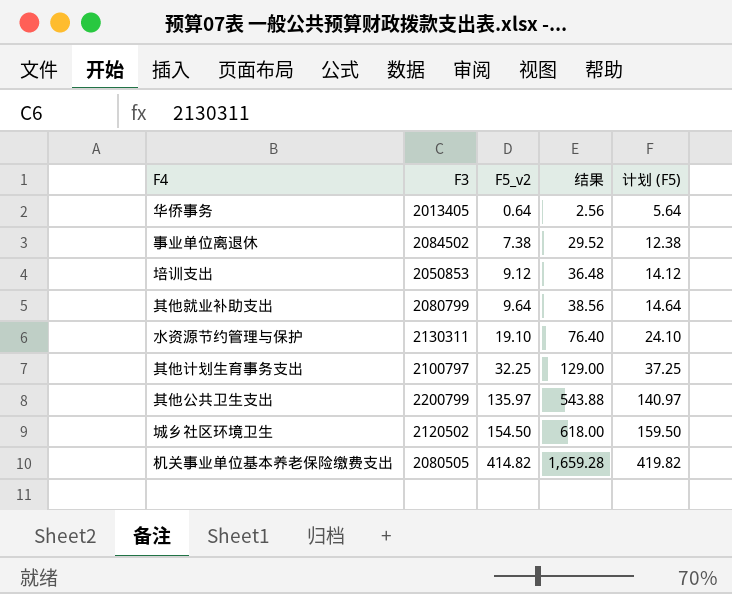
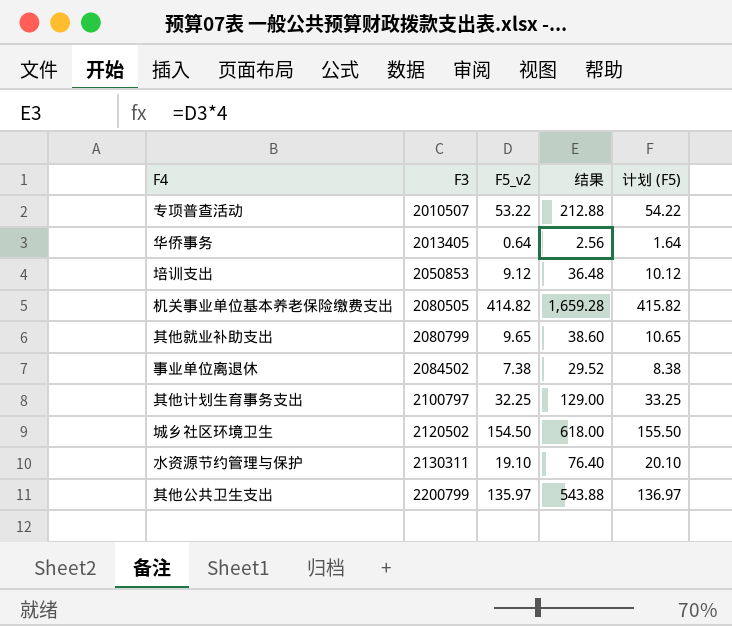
row order: F5_v2 ascending -> F3 ascending
column 计划 (F5) | formula: [F5_v2] + 5 -> [F5_v2] + 1
row 专项普查活动: none -> 2010507 | 53.22 | 212.88 | 54.22
其他就业补助支出 | F5_v2: 9.64 -> 9.65
其他就业补助支出 | 结果: 38.56 -> 38.60

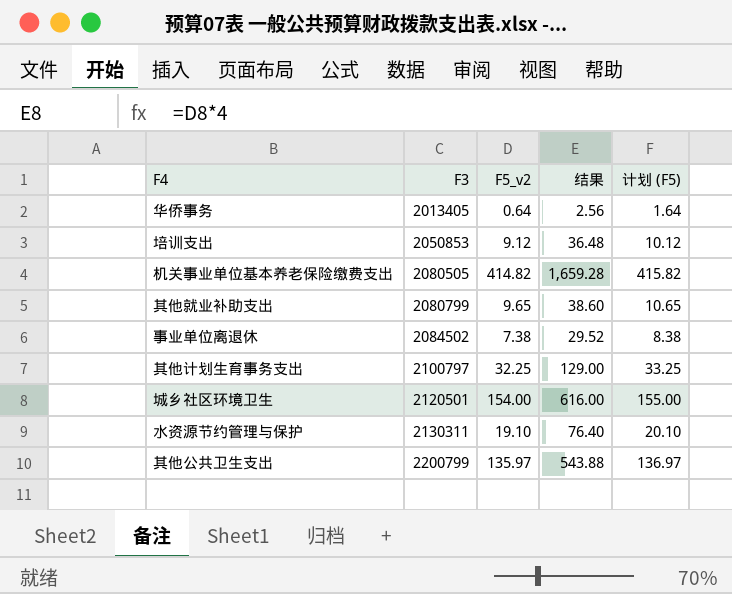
row 专项普查活动: 2010507 | 53.22 | 212.88 | 54.22 -> none
城乡社区环境卫生 | F3: 2120502 -> 2120501
城乡社区环境卫生 | F5_v2: 154.50 -> 154.00
城乡社区环境卫生 | 结果: 618.00 -> 616.00
城乡社区环境卫生 | 计划 (F5): 155.50 -> 155.00

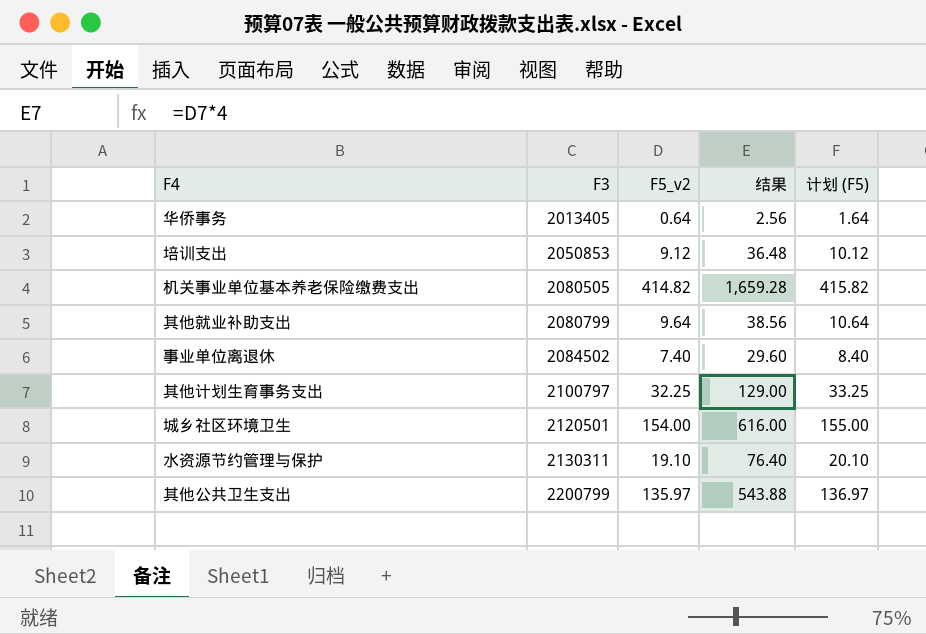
其他就业补助支出 | F5_v2: 9.65 -> 9.64
其他就业补助支出 | 结果: 38.60 -> 38.56
其他就业补助支出 | 计划 (F5): 10.65 -> 10.64
事业单位离退休 | F5_v2: 7.38 -> 7.40
事业单位离退休 | 结果: 29.52 -> 29.60
事业单位离退休 | 计划 (F5): 8.38 -> 8.40

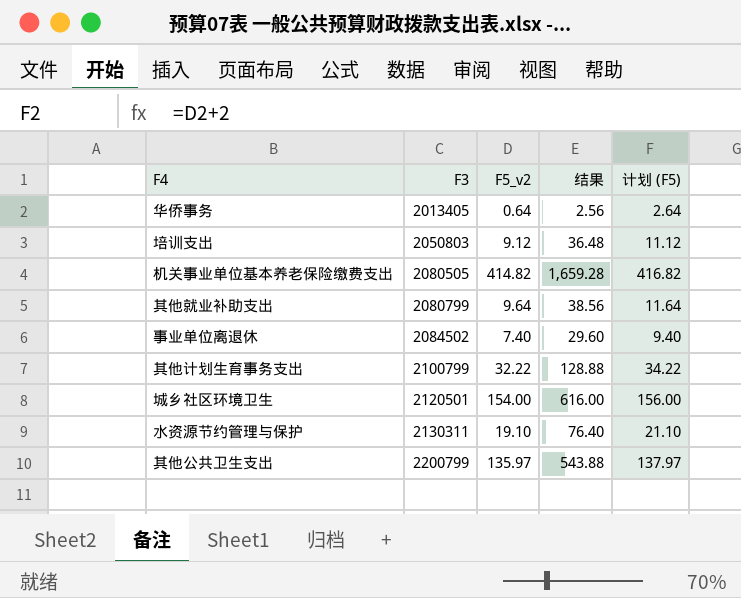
column 计划 (F5) | formula: [F5_v2] + 1 -> [F5_v2] + 2
培训支出 | F3: 2050853 -> 2050803
其他计划生育事务支出 | F3: 2100797 -> 2100799
其他计划生育事务支出 | F5_v2: 32.25 -> 32.22
其他计划生育事务支出 | 结果: 129.00 -> 128.88

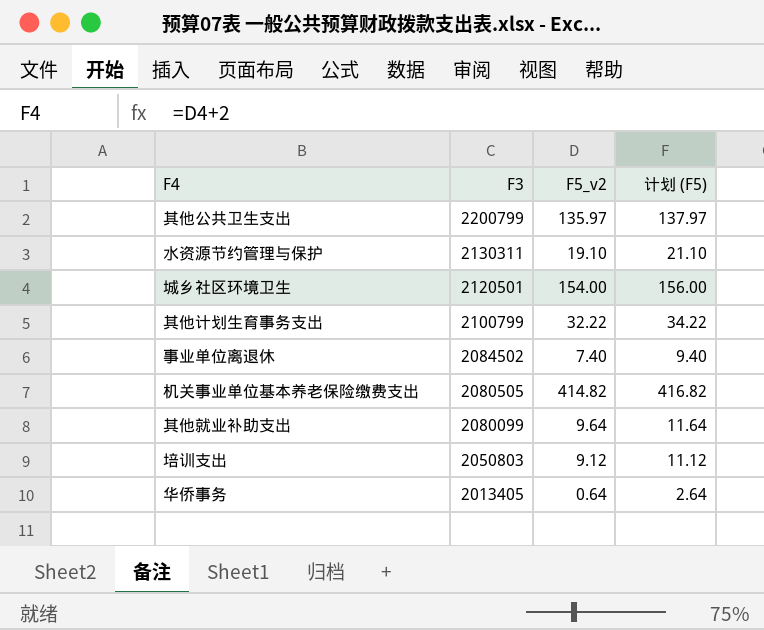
row order: F3 ascending -> F3 descending
column 结果 | formula: [F5_v2] * 4 -> none
其他就业补助支出 | F3: 2080799 -> 2080099

